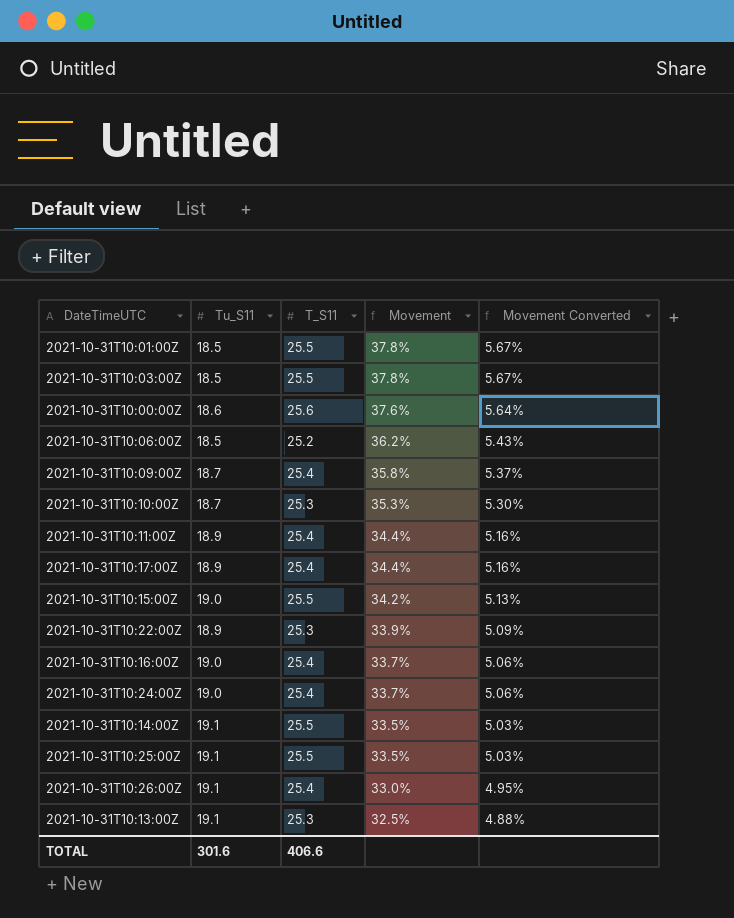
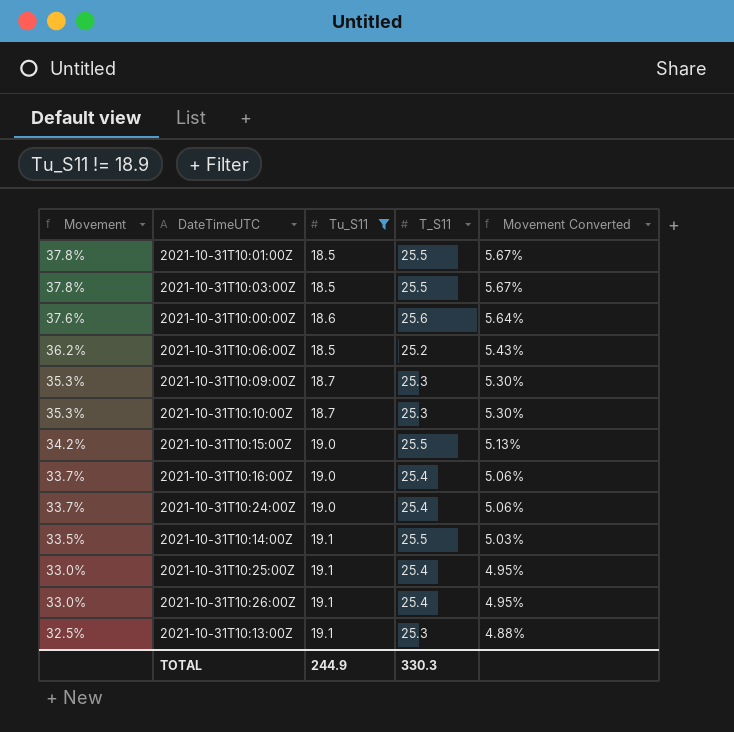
filter: none -> Tu_S11 != 18.9
column Movement | position: 4 -> 1
2021-10-31T10:09:00Z | Movement: 35.8% -> 35.3%
2021-10-31T10:09:00Z | T_S11: 25.4 -> 25.3
2021-10-31T10:09:00Z | Movement Converted: 5.37% -> 5.30%
2021-10-31T10:25:00Z | Movement: 33.5% -> 33.0%
2021-10-31T10:25:00Z | T_S11: 25.5 -> 25.4
2021-10-31T10:25:00Z | Movement Converted: 5.03% -> 4.95%
TOTAL | Tu_S11: 301.6 -> 244.9
TOTAL | T_S11: 406.6 -> 330.3

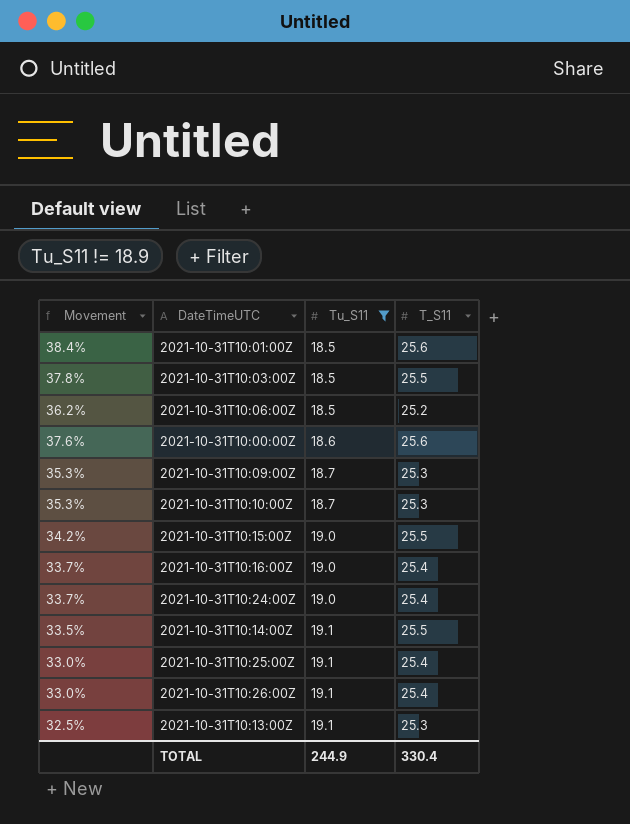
row order: Movement descending -> Tu_S11 ascending
column Movement Converted | formula: [Movement] * 0.15 -> none
2021-10-31T10:01:00Z | Movement: 37.8% -> 38.4%
2021-10-31T10:01:00Z | T_S11: 25.5 -> 25.6
TOTAL | T_S11: 330.3 -> 330.4

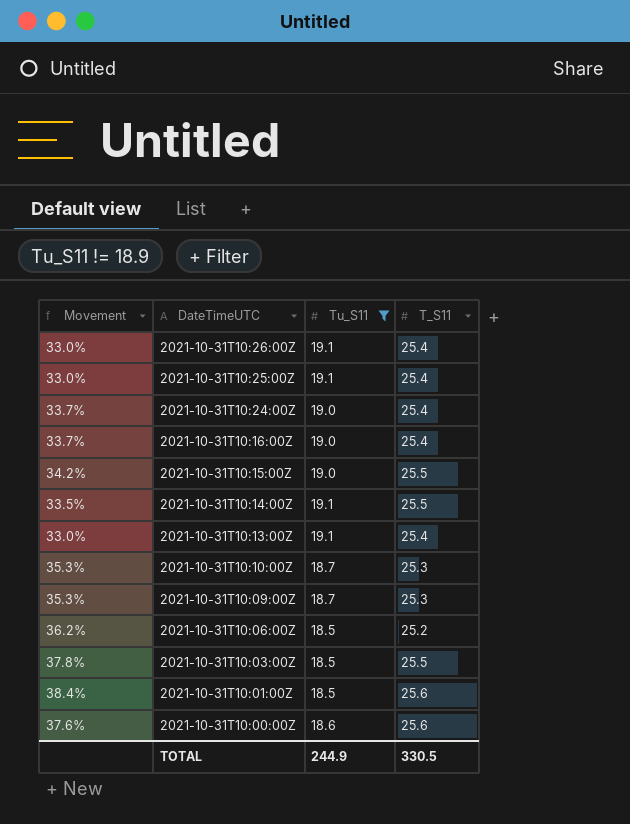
row order: Tu_S11 ascending -> DateTimeUTC descending
2021-10-31T10:13:00Z | Movement: 32.5% -> 33.0%
2021-10-31T10:13:00Z | T_S11: 25.3 -> 25.4
TOTAL | T_S11: 330.4 -> 330.5

